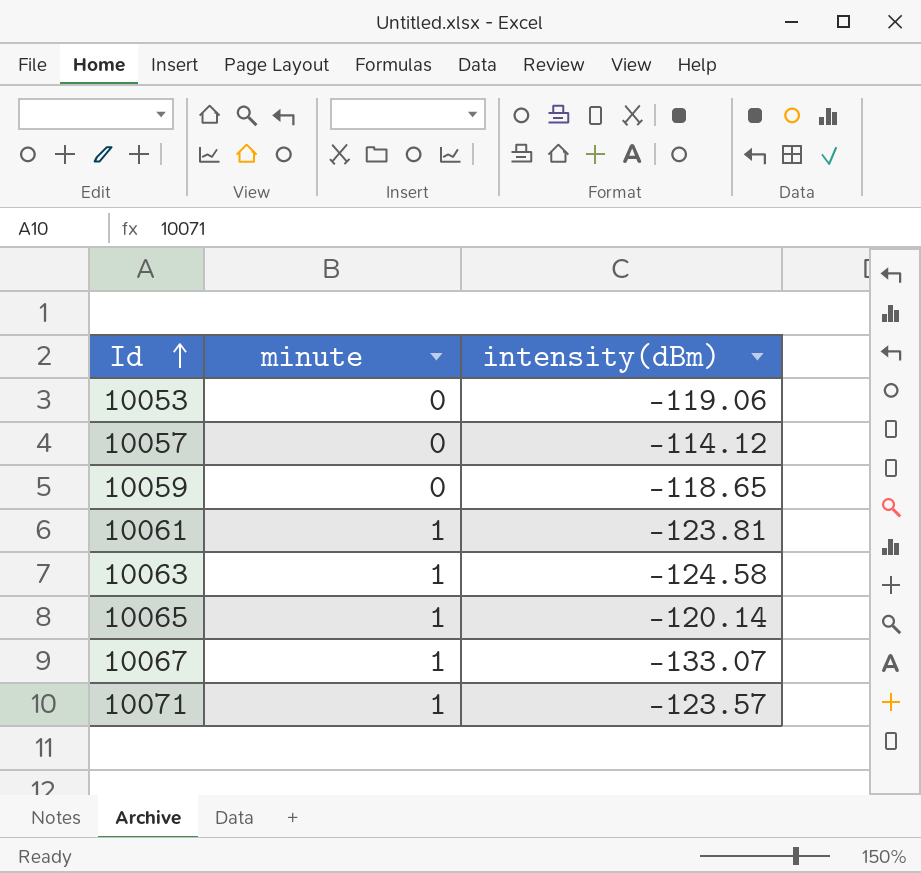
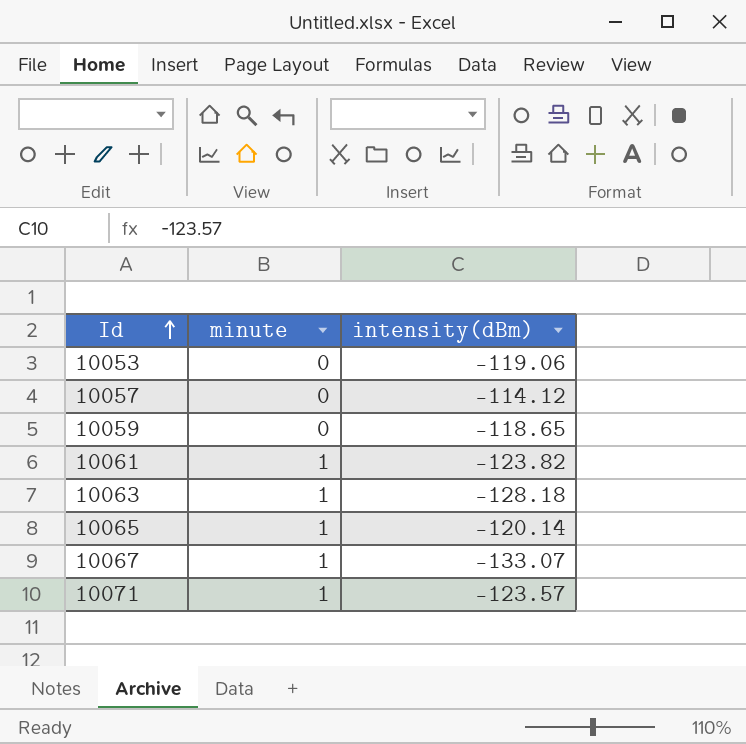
10061 | intensity(dBm): -123.81 -> -123.82
10063 | intensity(dBm): -124.58 -> -128.18

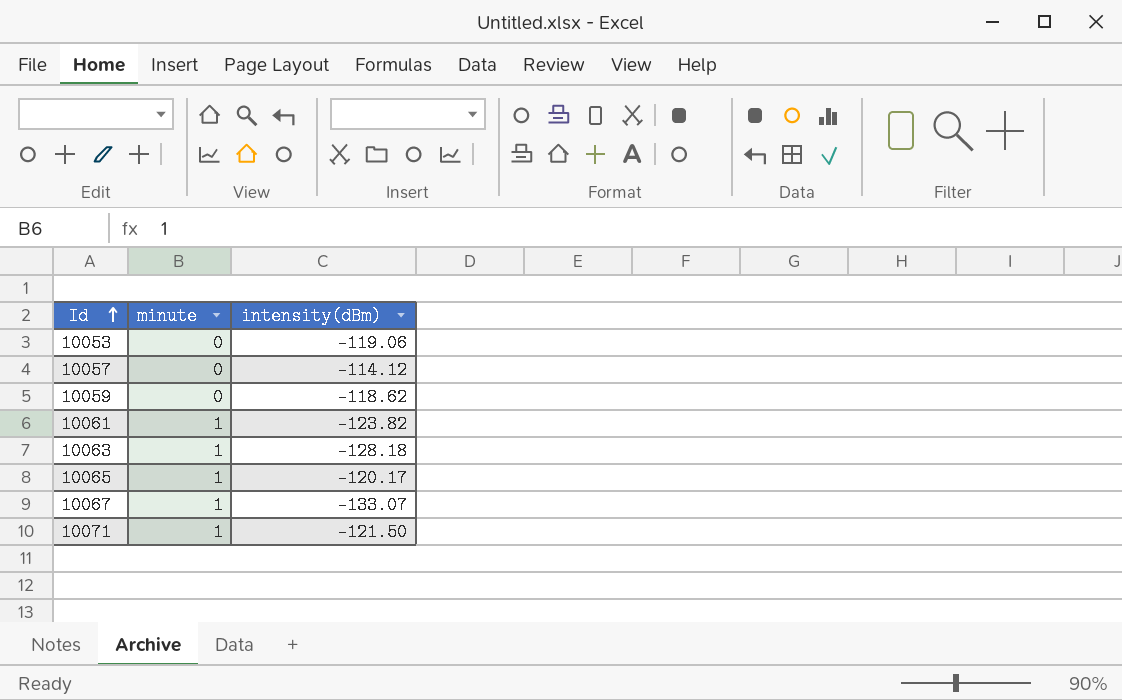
10059 | intensity(dBm): -118.65 -> -118.62
10065 | intensity(dBm): -120.14 -> -120.17
10071 | intensity(dBm): -123.57 -> -121.50

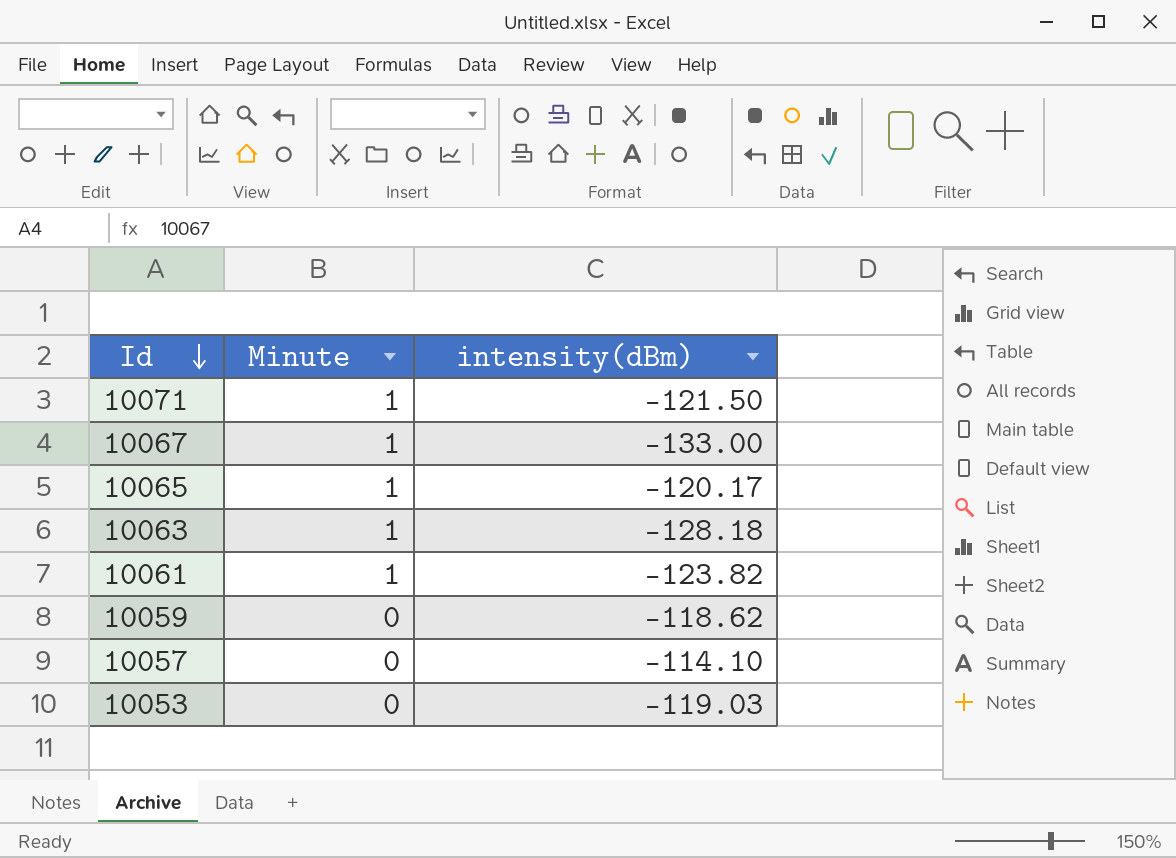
row order: Id ascending -> Id descending
column name: minute -> Minute
10067 | intensity(dBm): -133.07 -> -133.00
10057 | intensity(dBm): -114.12 -> -114.10
10053 | intensity(dBm): -119.06 -> -119.03

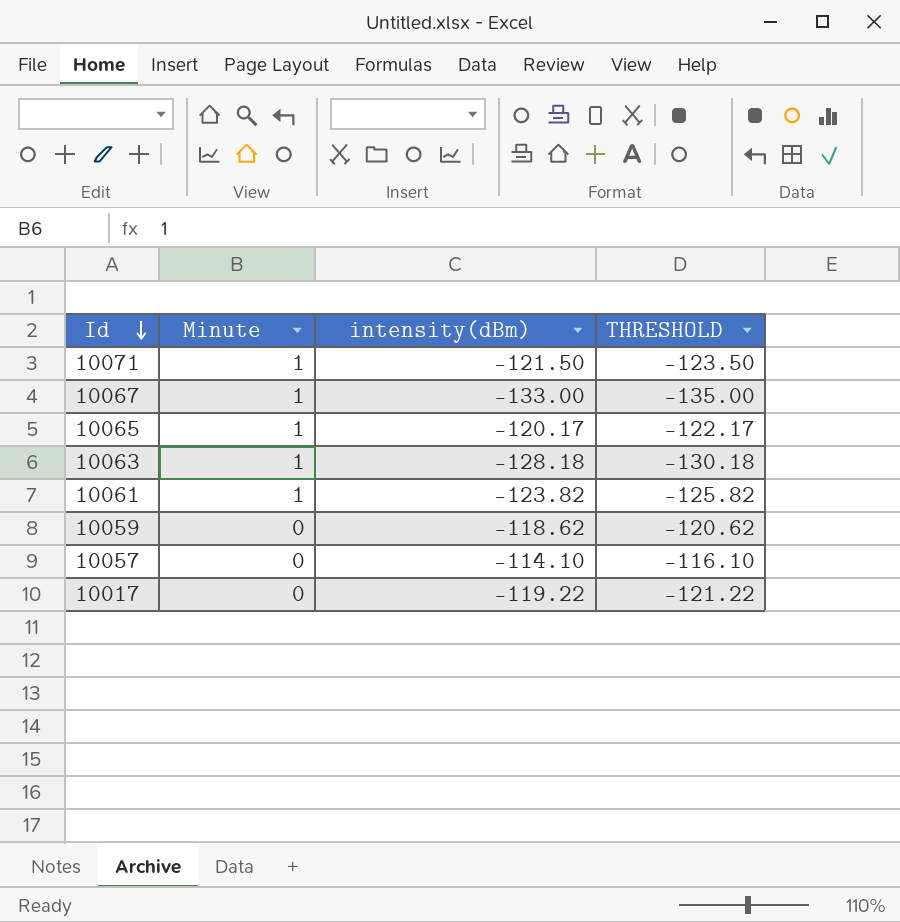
column THRESHOLD | formula: none -> [intensity(dBm)] - 2
row 10053: 0 | -119.03 -> none
row 10017: none -> 0 | -119.22 | -121.22

